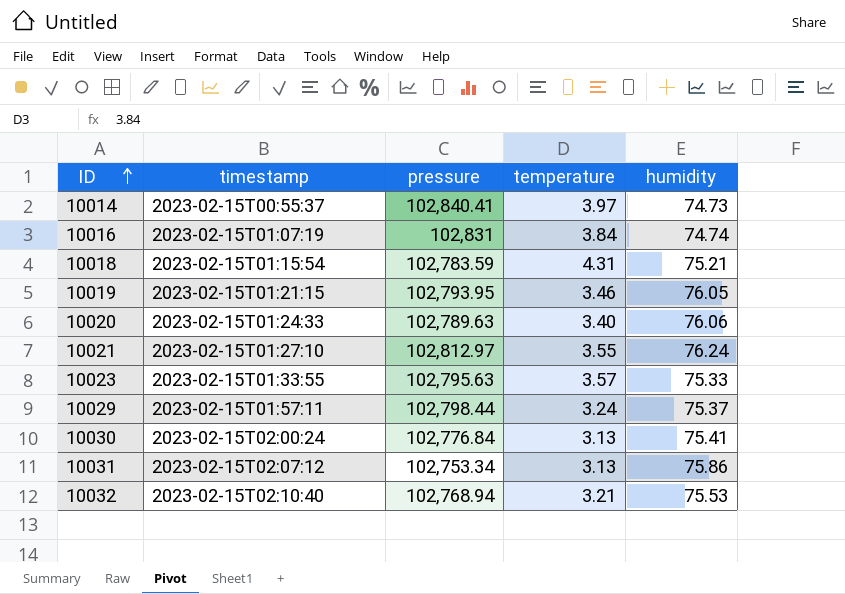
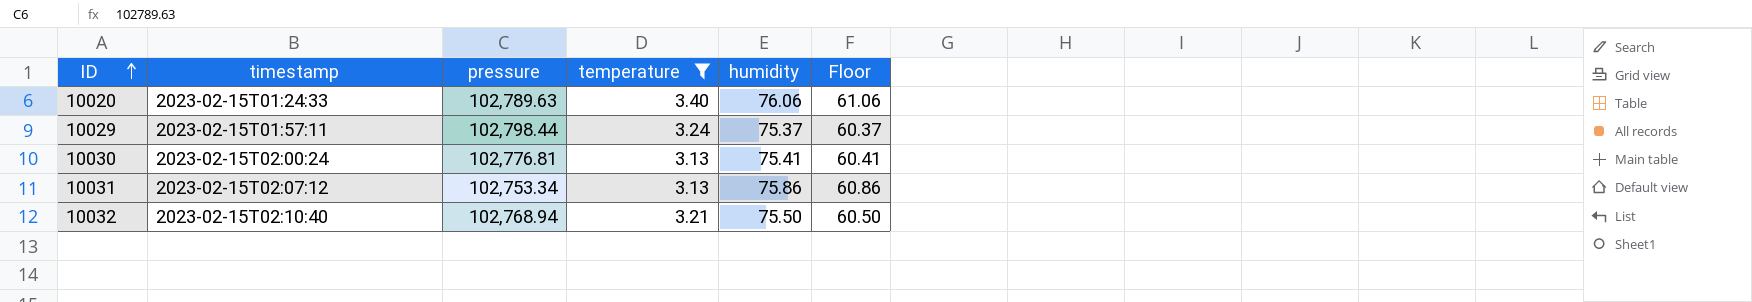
filter: none -> temperature <= 3.40
column Floor | formula: none -> [humidity] - 15
10030 | pressure: 102,776.84 -> 102,776.81
10032 | humidity: 75.53 -> 75.50

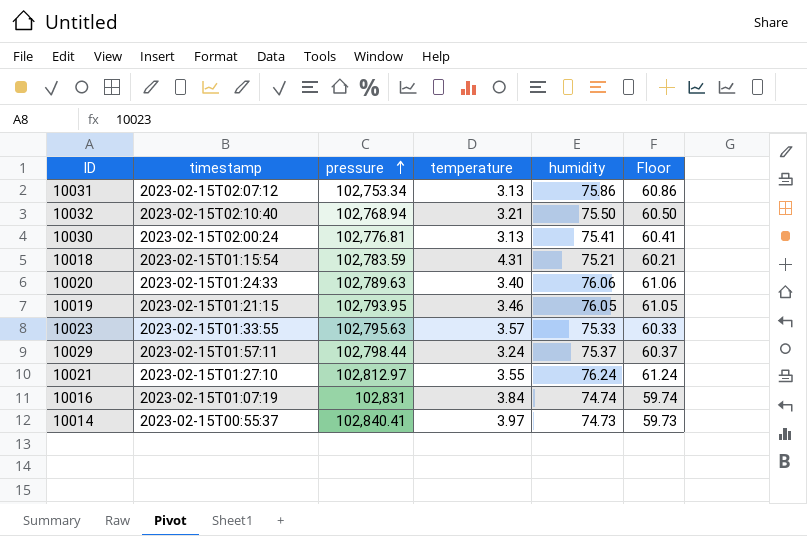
filter: temperature <= 3.40 -> none
row order: ID ascending -> pressure ascending

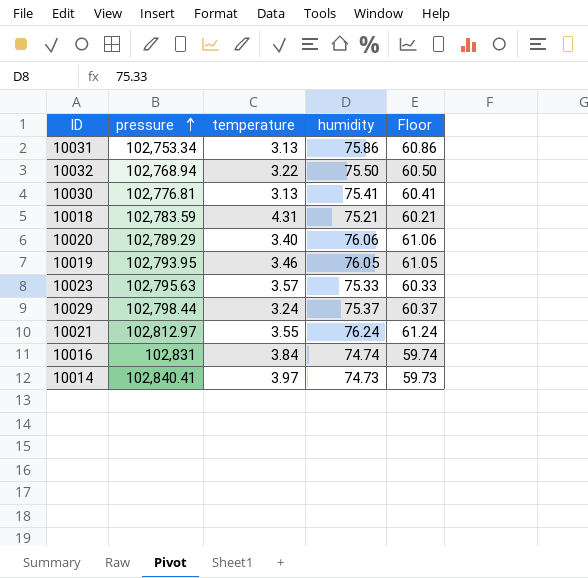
column timestamp | position: 2 -> none
10032 | temperature: 3.21 -> 3.22
10020 | pressure: 102,789.63 -> 102,789.29

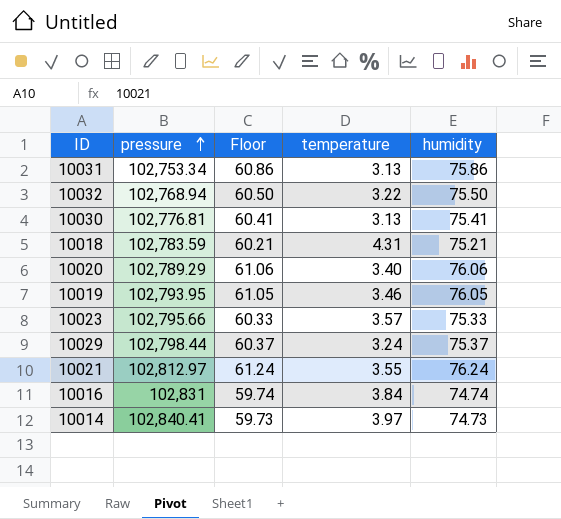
column Floor | position: 5 -> 3
10023 | pressure: 102,795.63 -> 102,795.66

